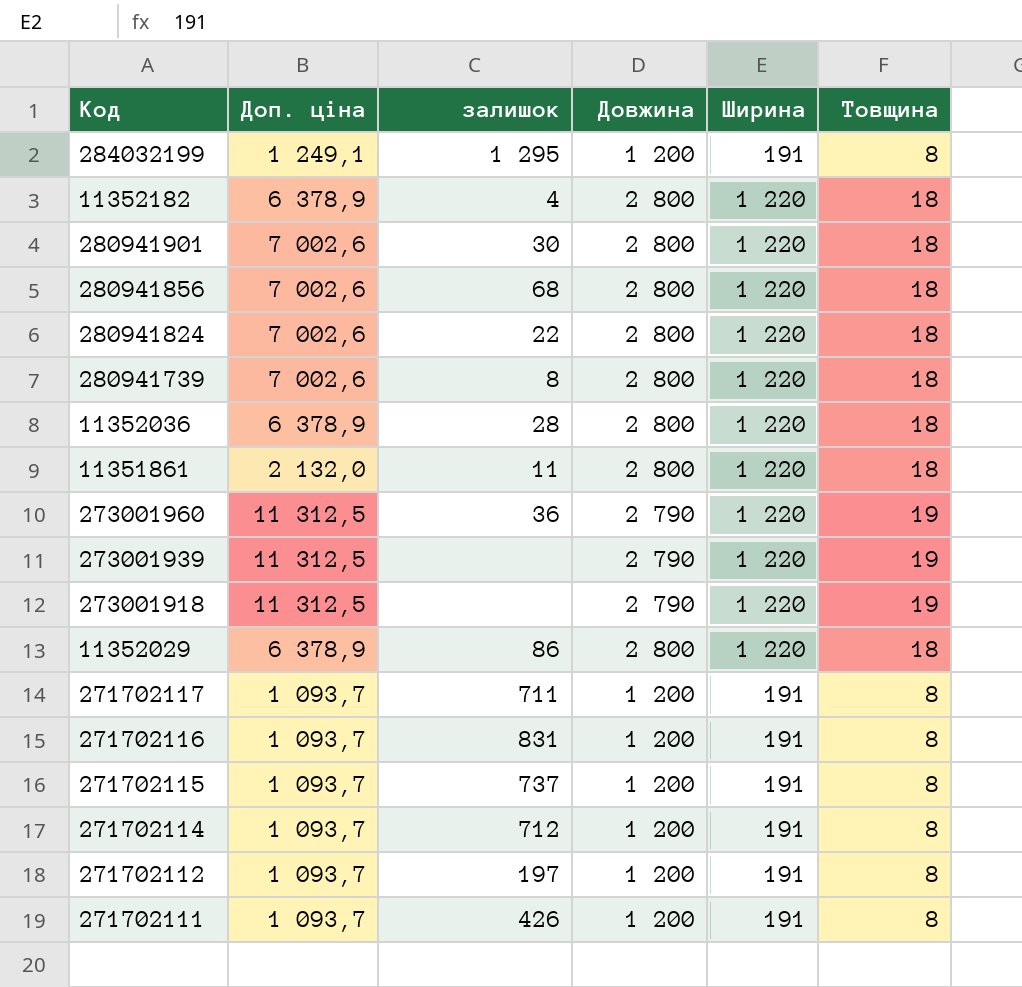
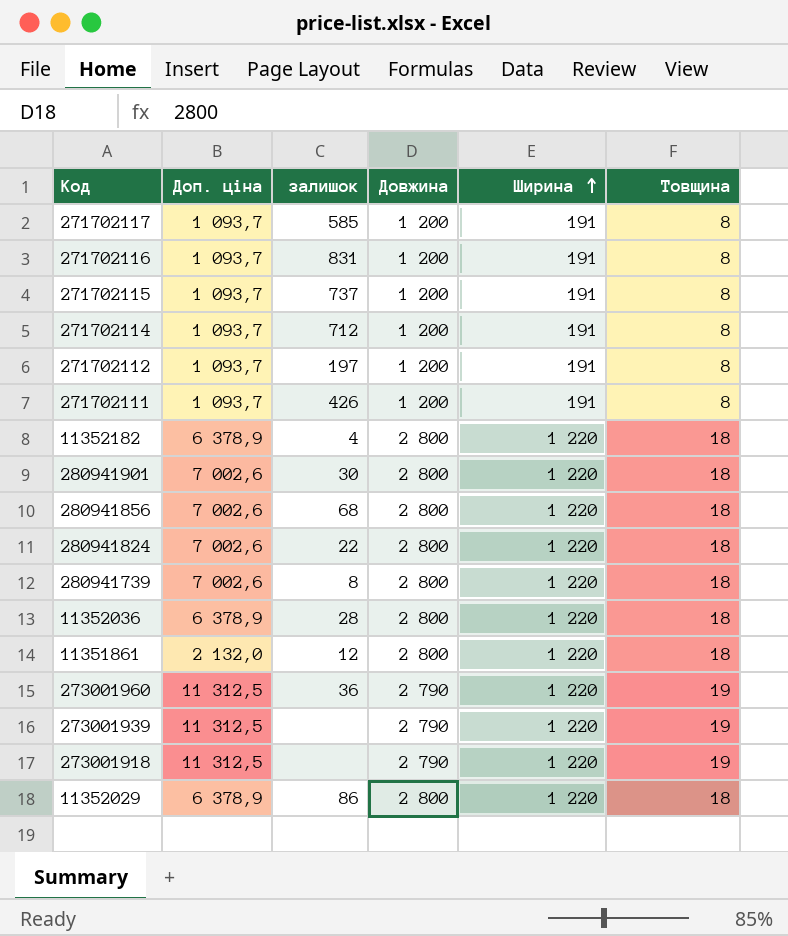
row order: none -> Ширина ascending
row 284032199: 1 249,1 | 1 295 | 1 200 | 191 | 8 -> none
271702117 | залишок: 711 -> 585
11351861 | залишок: 11 -> 12

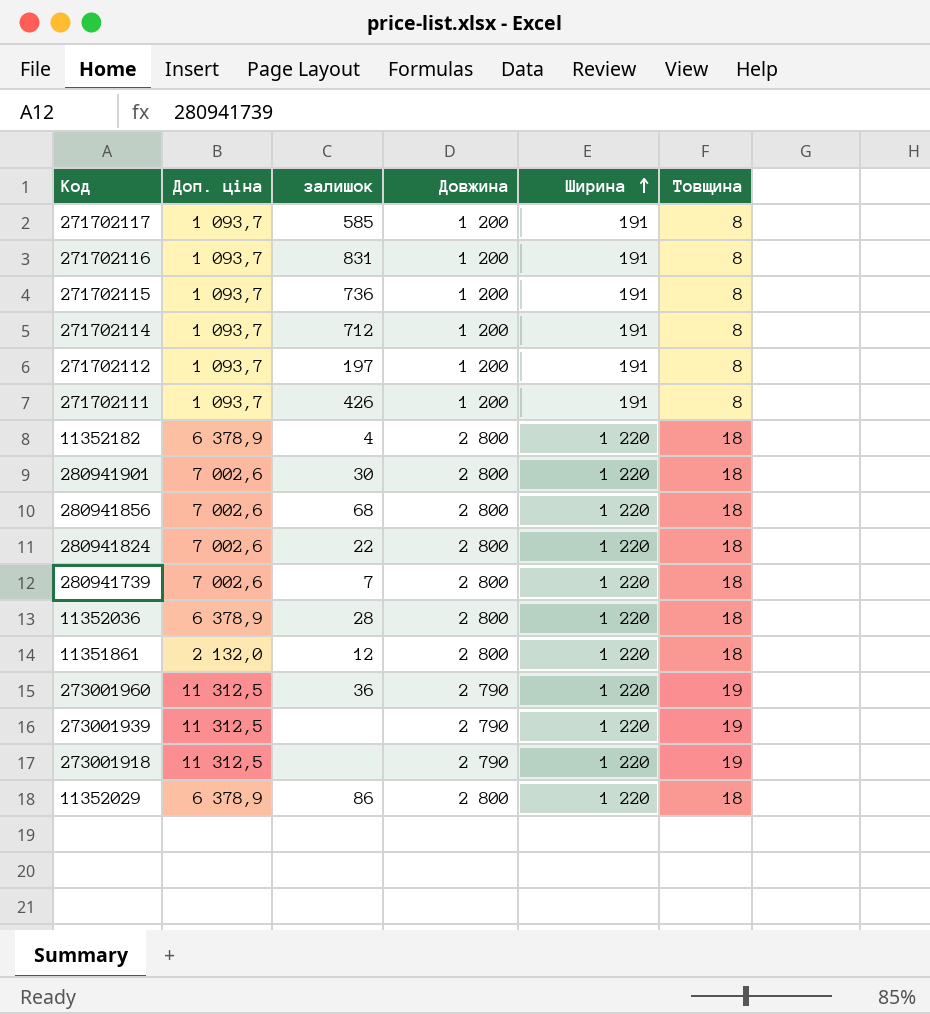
271702115 | залишок: 737 -> 736
280941739 | залишок: 8 -> 7

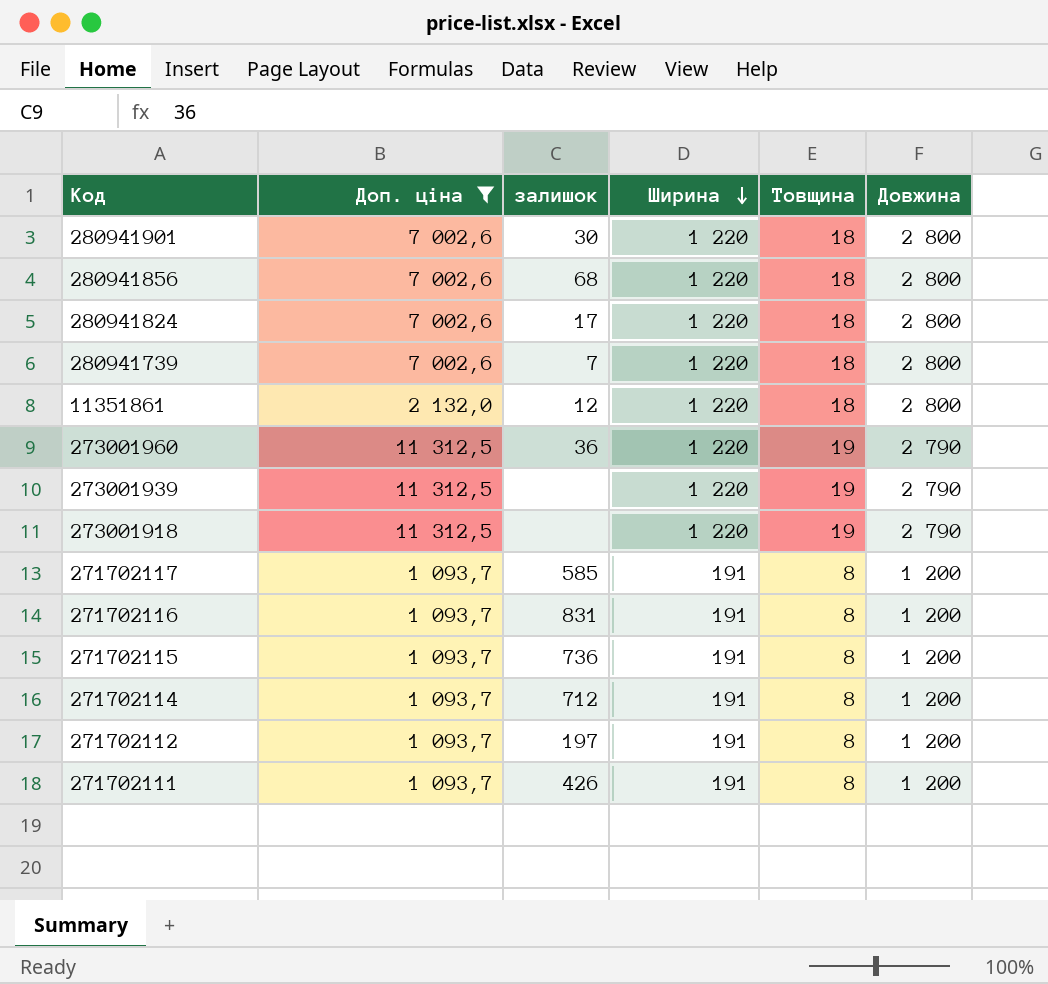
filter: none -> Доп. ціна != 6 378,9
row order: Ширина ascending -> Ширина descending
column Довжина | position: 4 -> 6
280941824 | залишок: 22 -> 17

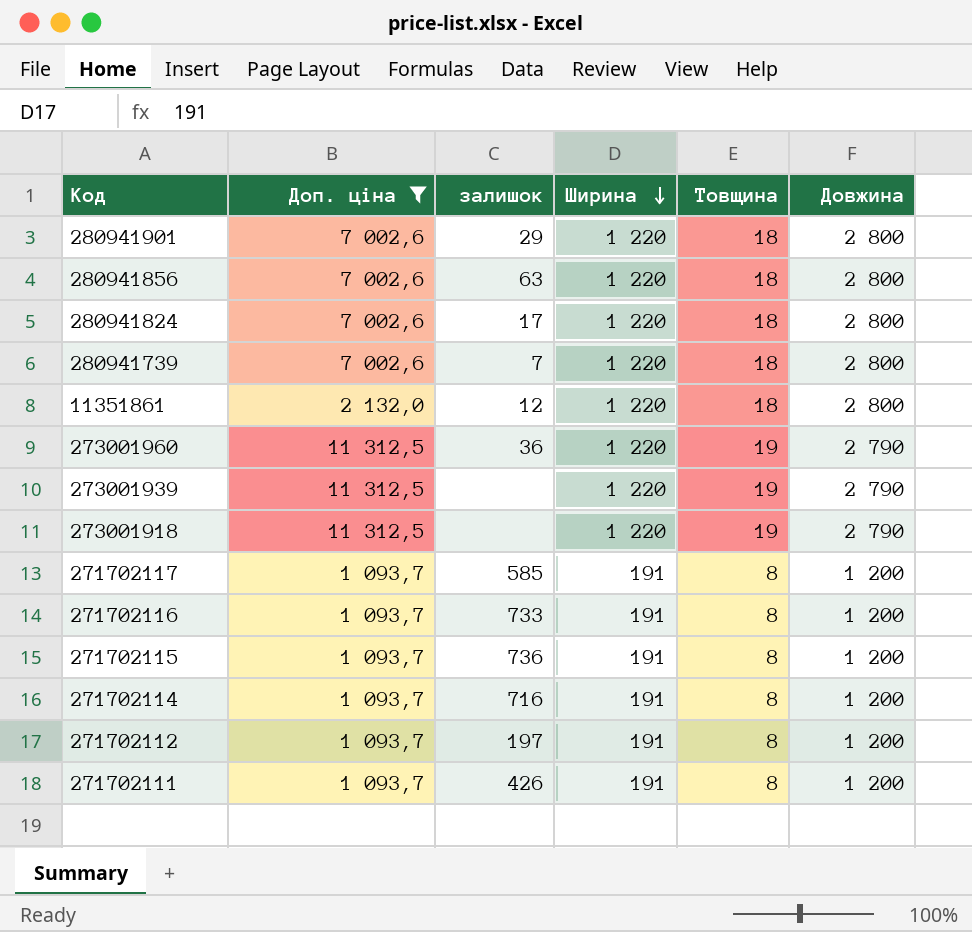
280941901 | залишок: 30 -> 29
280941856 | залишок: 68 -> 63
271702116 | залишок: 831 -> 733
271702114 | залишок: 712 -> 716

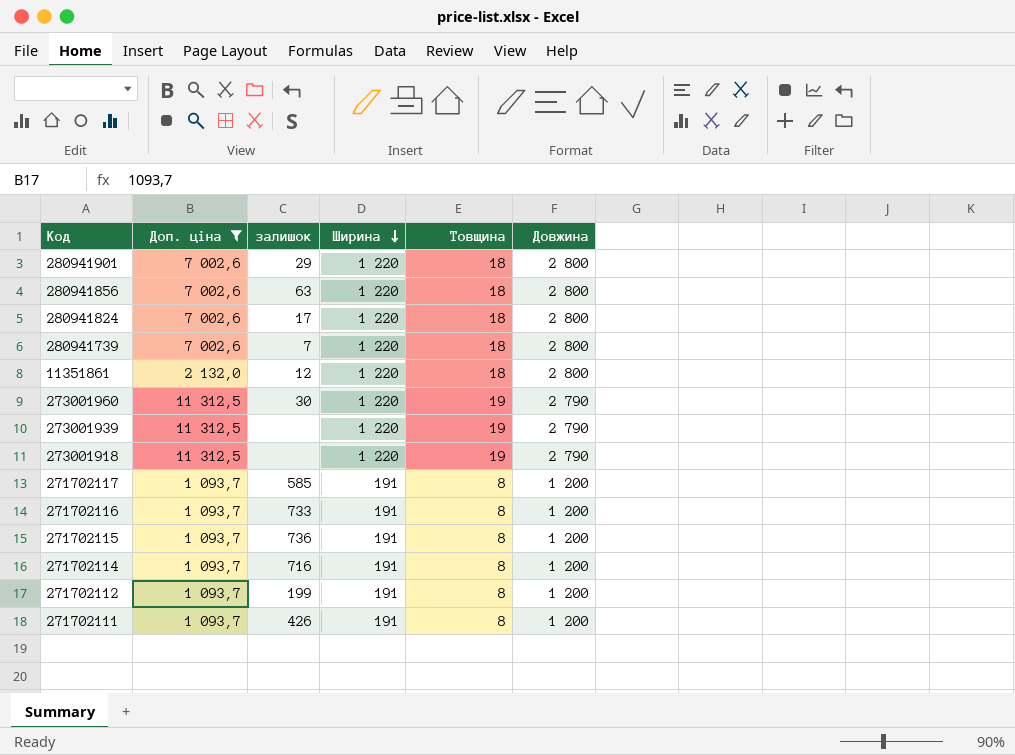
273001960 | залишок: 36 -> 30
271702112 | залишок: 197 -> 199

